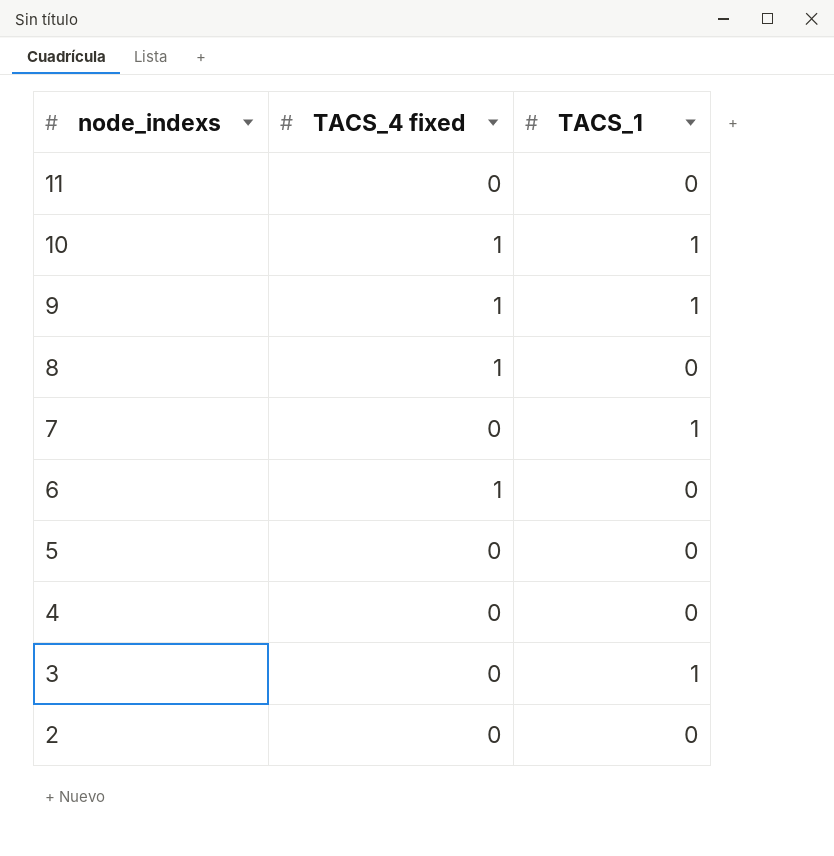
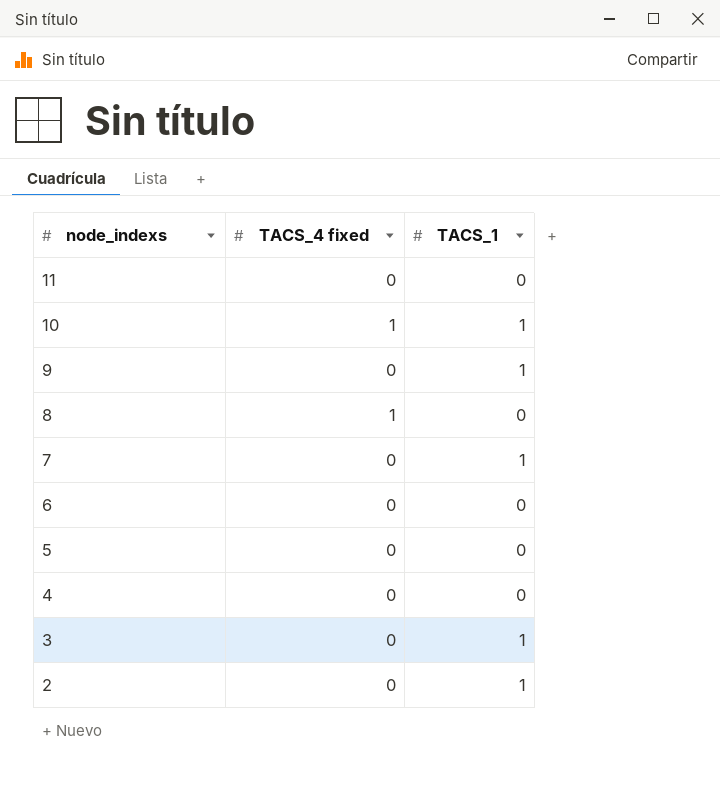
9 | TACS_4 fixed: 1 -> 0
6 | TACS_4 fixed: 1 -> 0
2 | TACS_1: 0 -> 1

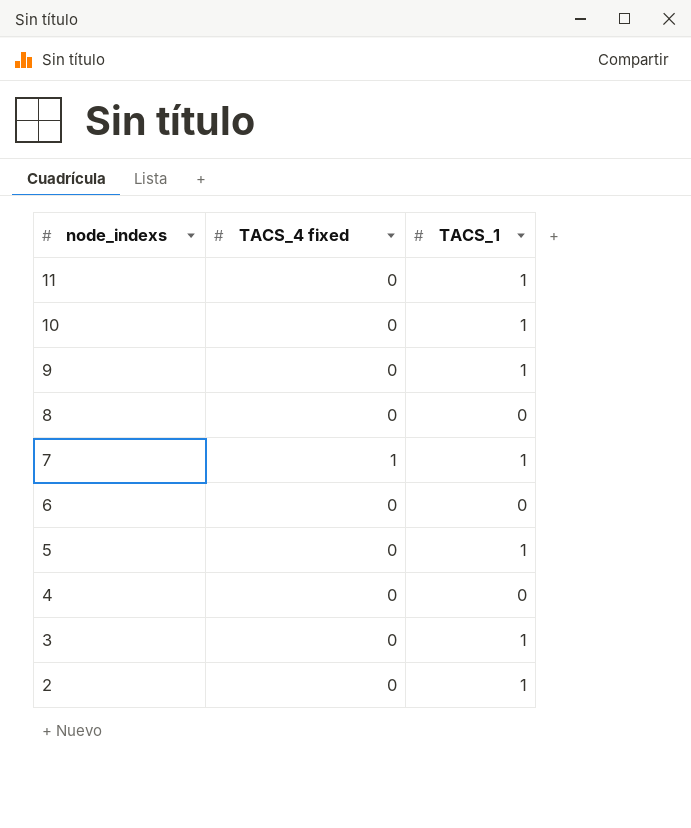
11 | TACS_1: 0 -> 1
10 | TACS_4 fixed: 1 -> 0
8 | TACS_4 fixed: 1 -> 0
7 | TACS_4 fixed: 0 -> 1
5 | TACS_1: 0 -> 1

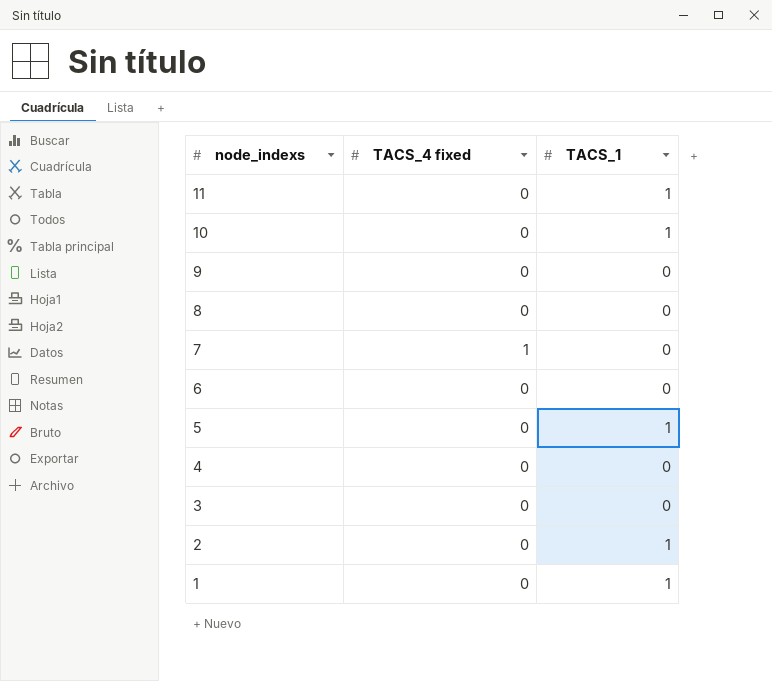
9 | TACS_1: 1 -> 0
7 | TACS_1: 1 -> 0
3 | TACS_1: 1 -> 0
row 1: none -> 0 | 1

